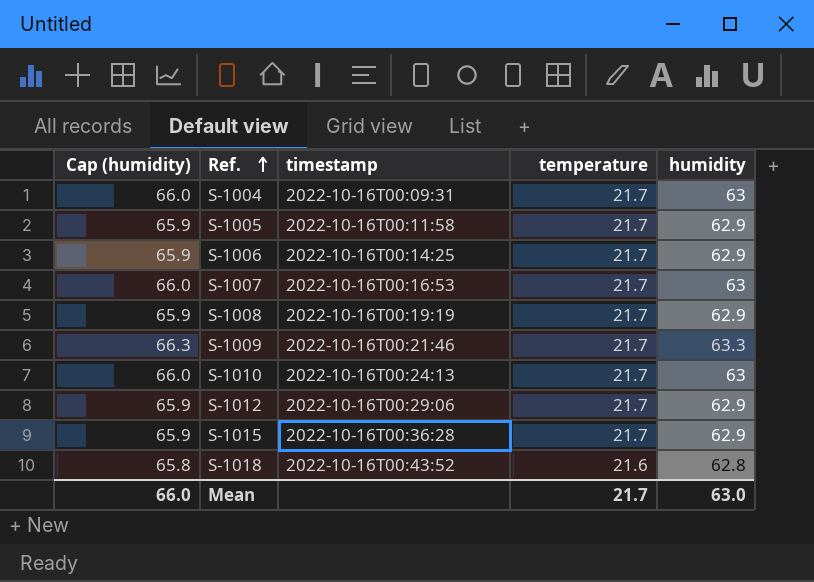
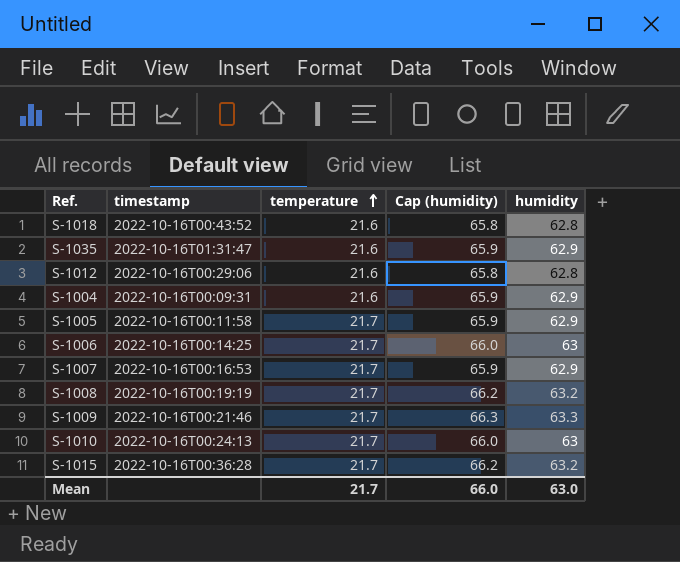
row order: Ref. ascending -> temperature ascending
column Cap (humidity) | position: 1 -> 4
row S-1035: none -> 2022-10-16T01:31:47 | 21.6 | 65.9 | 62.9
S-1012 | temperature: 21.7 -> 21.6
S-1012 | Cap (humidity): 65.9 -> 65.8
S-1012 | humidity: 62.9 -> 62.8
S-1004 | temperature: 21.7 -> 21.6
S-1004 | Cap (humidity): 66.0 -> 65.9
S-1004 | humidity: 63 -> 62.9
S-1006 | Cap (humidity): 65.9 -> 66.0
S-1006 | humidity: 62.9 -> 63
S-1007 | Cap (humidity): 66.0 -> 65.9
S-1007 | humidity: 63 -> 62.9
S-1008 | Cap (humidity): 65.9 -> 66.2
S-1008 | humidity: 62.9 -> 63.2
S-1015 | Cap (humidity): 65.9 -> 66.2
S-1015 | humidity: 62.9 -> 63.2

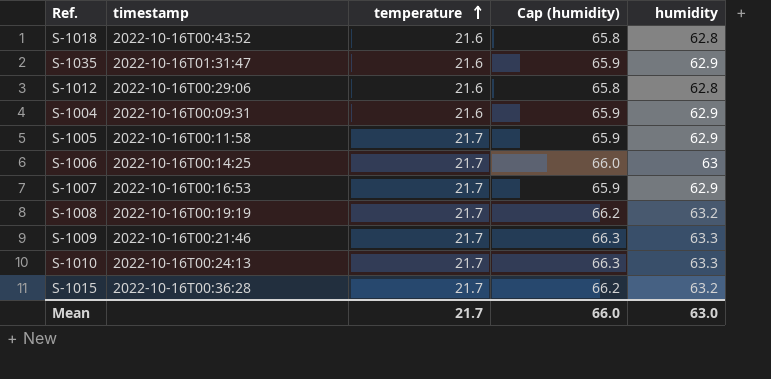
S-1010 | Cap (humidity): 66.0 -> 66.3
S-1010 | humidity: 63 -> 63.3

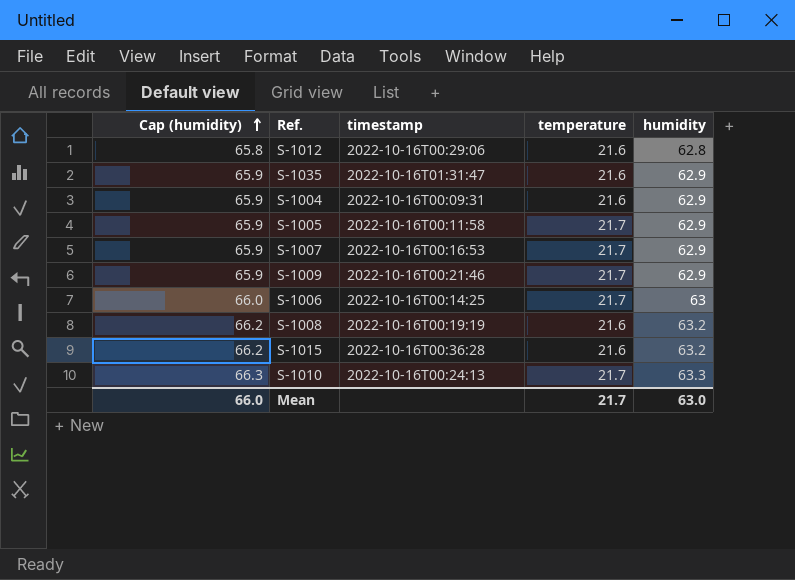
row order: temperature ascending -> Cap (humidity) ascending
column Cap (humidity) | position: 4 -> 1
row S-1018: 2022-10-16T00:43:52 | 21.6 | 65.8 | 62.8 -> none
S-1009 | Cap (humidity): 66.3 -> 65.9
S-1009 | humidity: 63.3 -> 62.9
S-1008 | temperature: 21.7 -> 21.6
S-1015 | temperature: 21.7 -> 21.6

